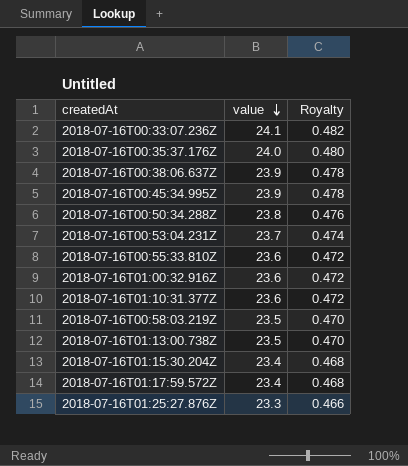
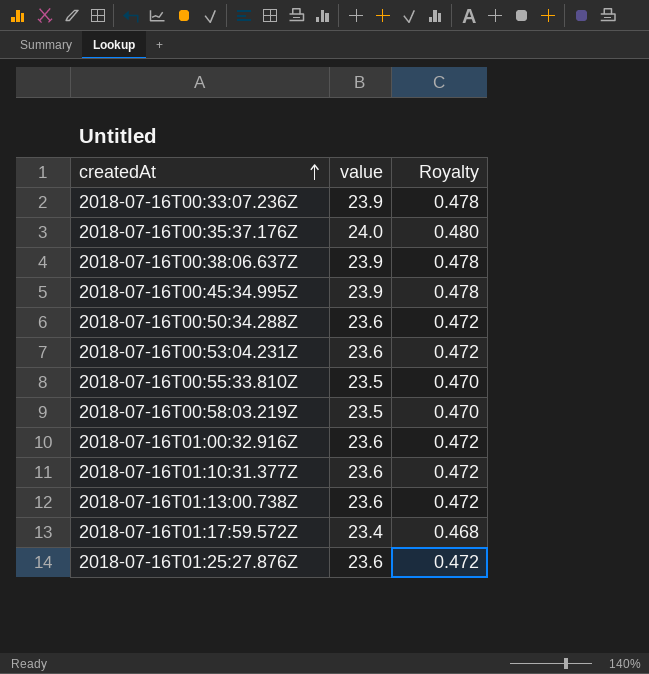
row order: value descending -> createdAt ascending
row 2018-07-16T01:15:30.204Z: 23.4 | 0.468 -> none
2018-07-16T00:33:07.236Z | value: 24.1 -> 23.9
2018-07-16T00:33:07.236Z | Royalty: 0.482 -> 0.478
2018-07-16T00:50:34.288Z | value: 23.8 -> 23.6
2018-07-16T00:50:34.288Z | Royalty: 0.476 -> 0.472
2018-07-16T00:53:04.231Z | value: 23.7 -> 23.6
2018-07-16T00:53:04.231Z | Royalty: 0.474 -> 0.472
2018-07-16T00:55:33.810Z | value: 23.6 -> 23.5
2018-07-16T00:55:33.810Z | Royalty: 0.472 -> 0.470
2018-07-16T01:13:00.738Z | value: 23.5 -> 23.6
2018-07-16T01:13:00.738Z | Royalty: 0.470 -> 0.472
2018-07-16T01:25:27.876Z | value: 23.3 -> 23.6
2018-07-16T01:25:27.876Z | Royalty: 0.466 -> 0.472

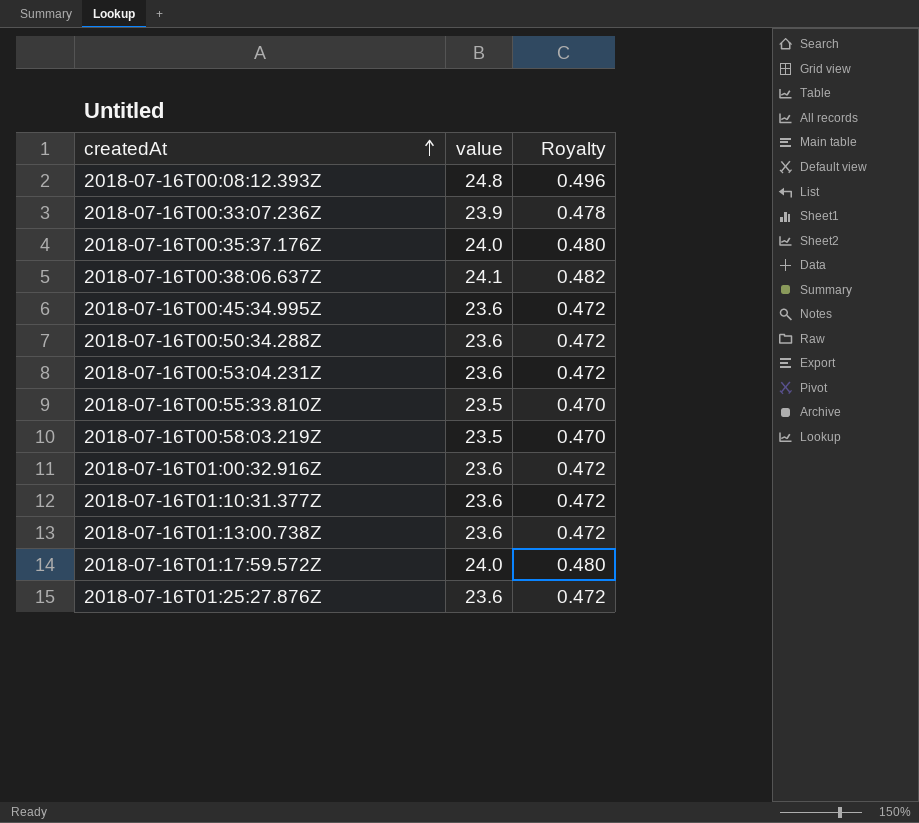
row 2018-07-16T00:08:12.393Z: none -> 24.8 | 0.496
2018-07-16T00:38:06.637Z | value: 23.9 -> 24.1
2018-07-16T00:38:06.637Z | Royalty: 0.478 -> 0.482
2018-07-16T00:45:34.995Z | value: 23.9 -> 23.6
2018-07-16T00:45:34.995Z | Royalty: 0.478 -> 0.472
2018-07-16T01:17:59.572Z | value: 23.4 -> 24.0
2018-07-16T01:17:59.572Z | Royalty: 0.468 -> 0.480

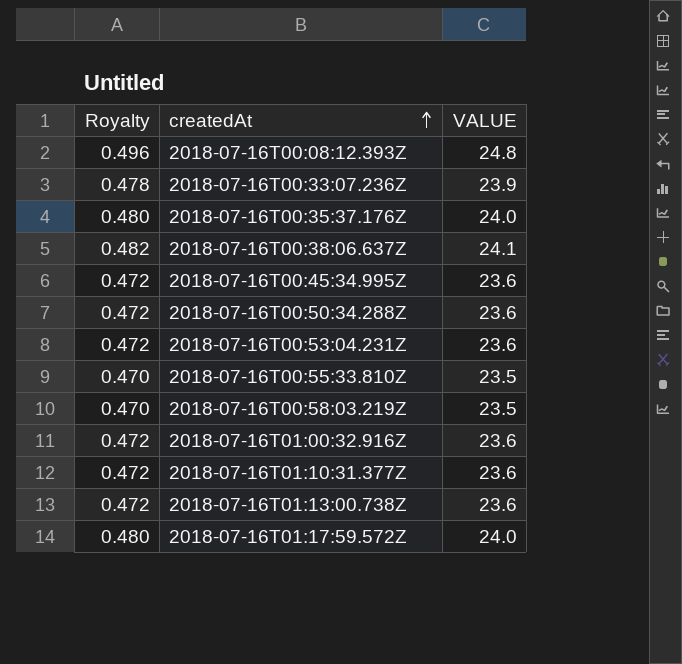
column Royalty | position: 3 -> 1
column name: value -> VALUE
row 2018-07-16T01:25:27.876Z: 23.6 | 0.472 -> none

